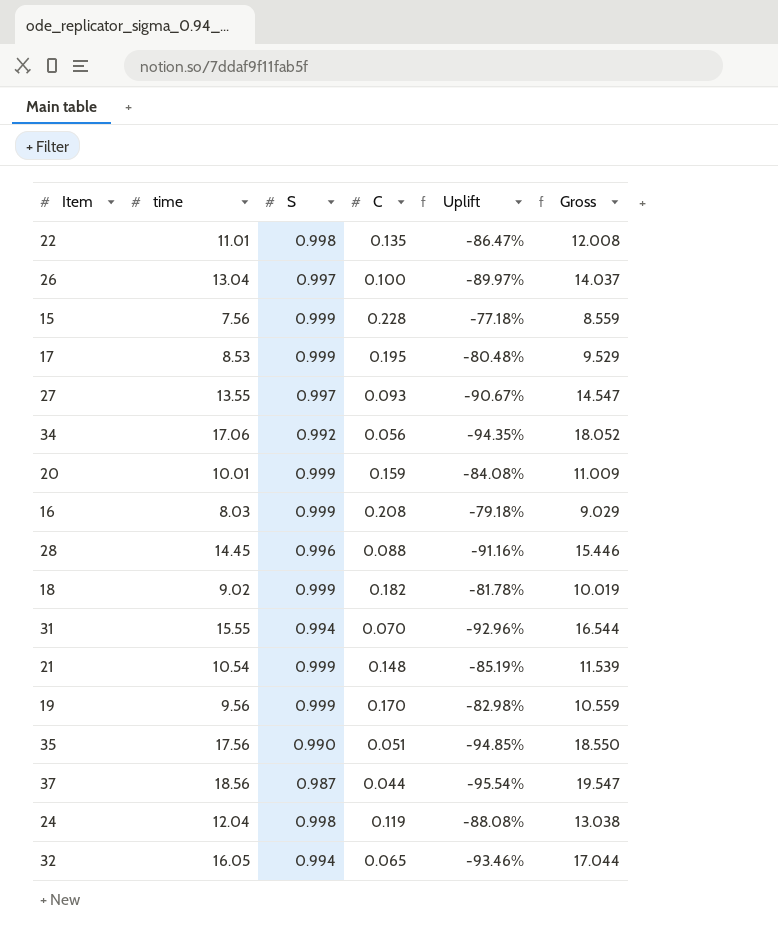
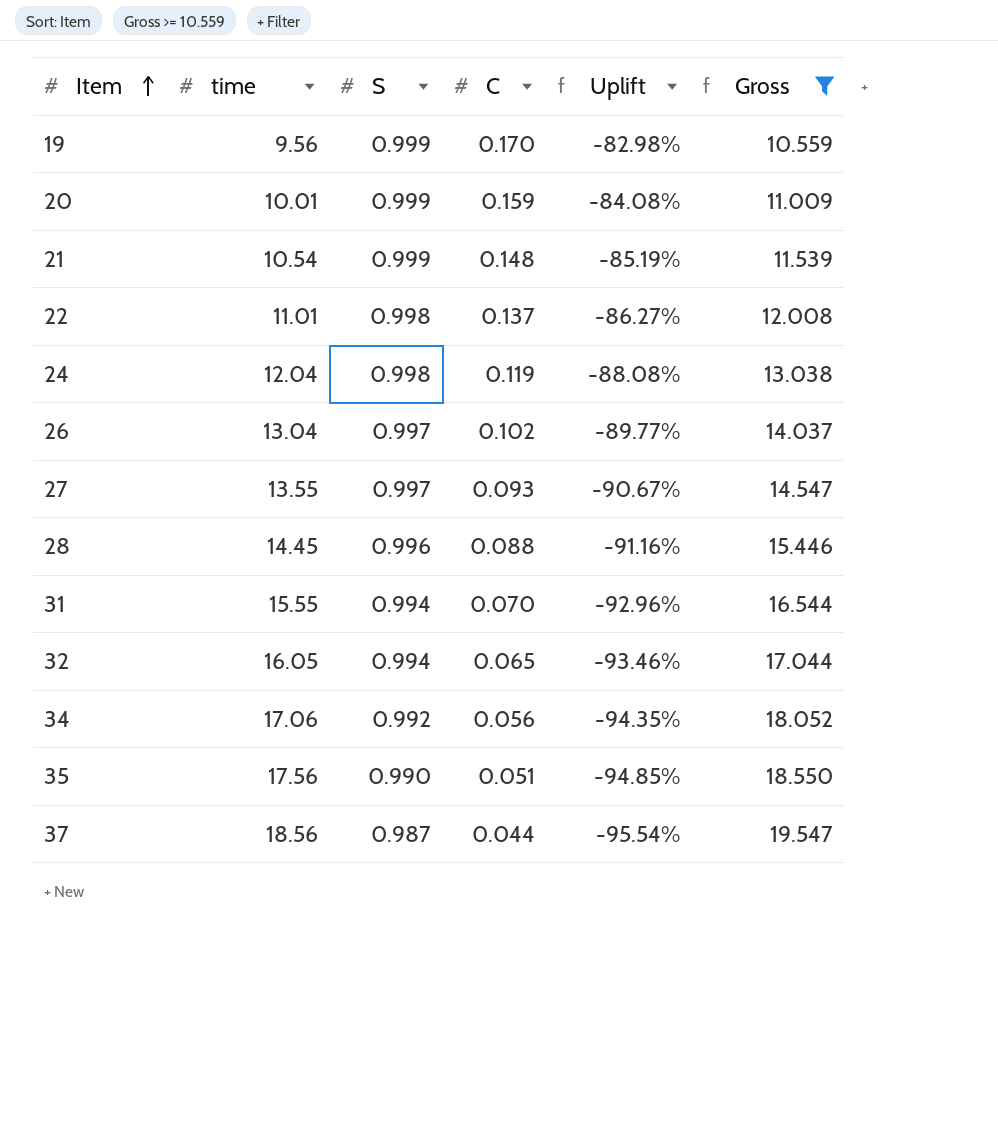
filter: none -> Gross >= 10.559
row order: none -> Item ascending
22 | C: 0.135 -> 0.137
22 | Uplift: -86.47% -> -86.27%
26 | C: 0.100 -> 0.102
26 | Uplift: -89.97% -> -89.77%

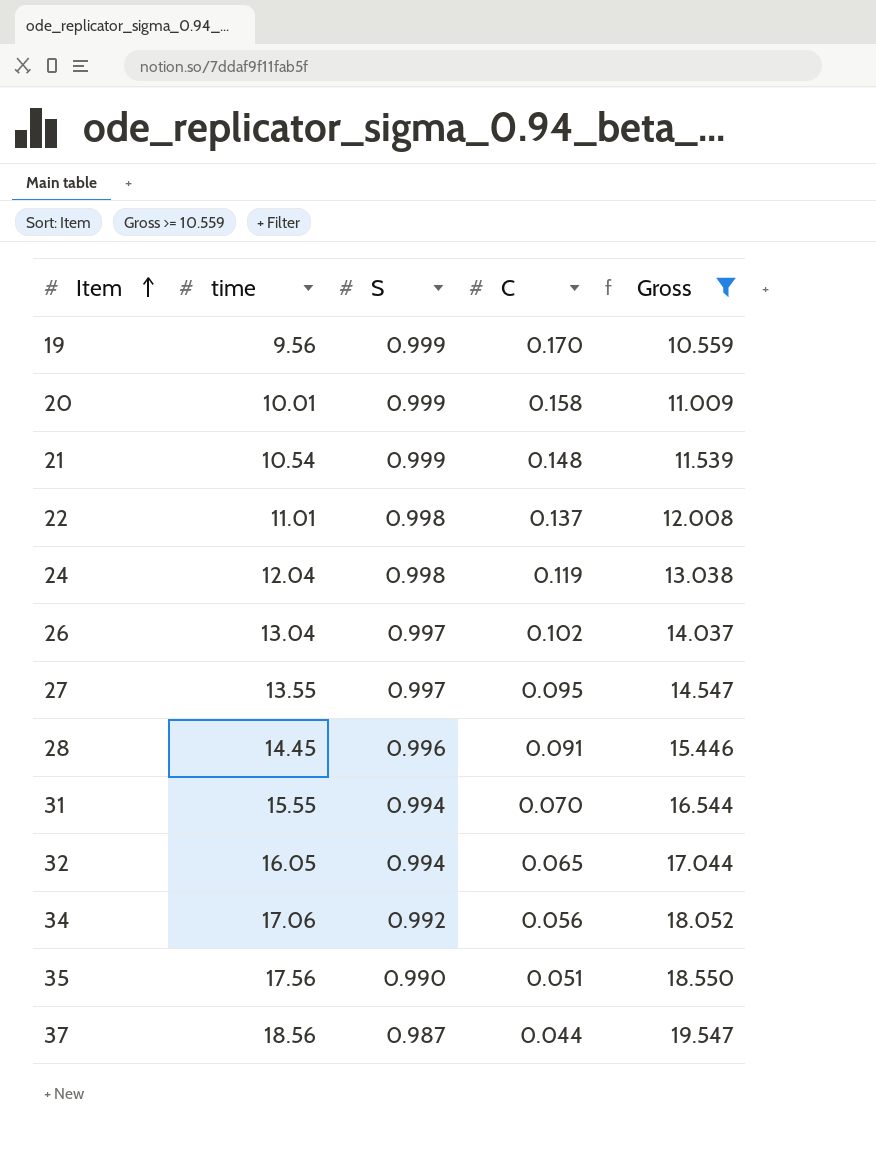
column Uplift | formula: ([C] - [S]) / [S] -> none
20 | C: 0.159 -> 0.158
27 | C: 0.093 -> 0.095
28 | C: 0.088 -> 0.091

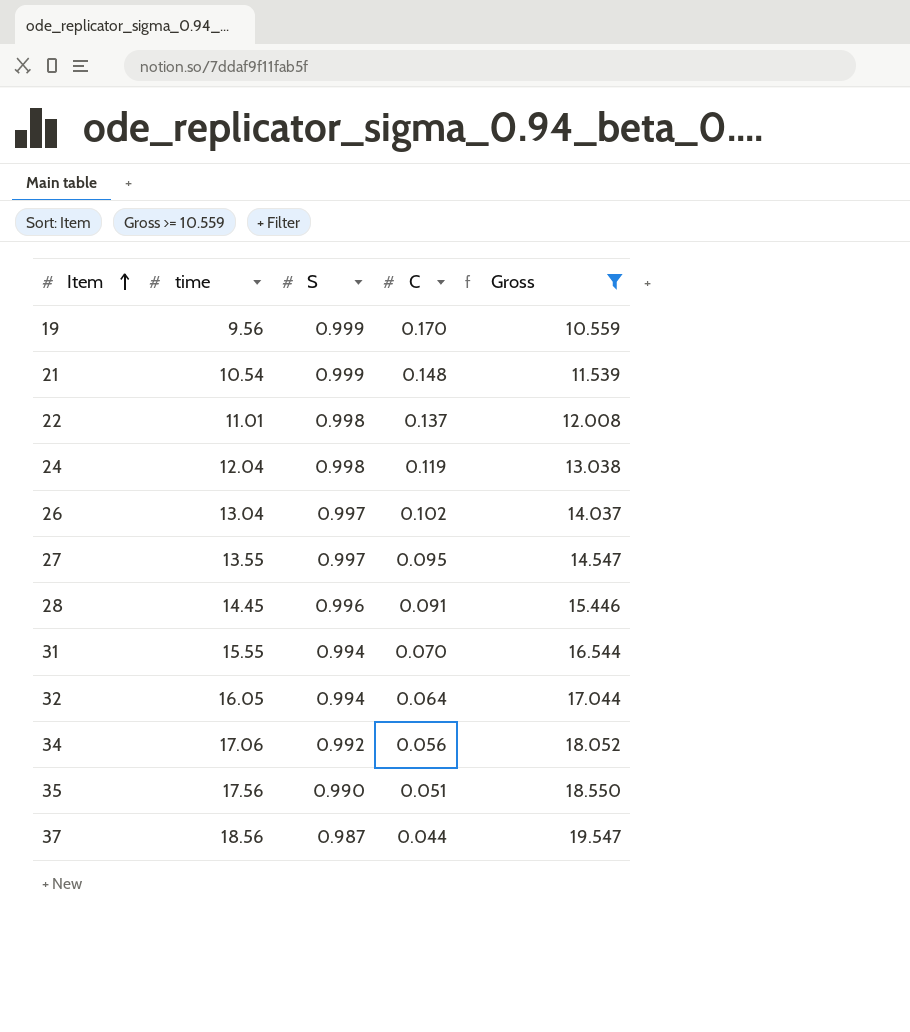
row 20: 10.01 | 0.999 | 0.158 | 11.009 -> none
32 | C: 0.065 -> 0.064

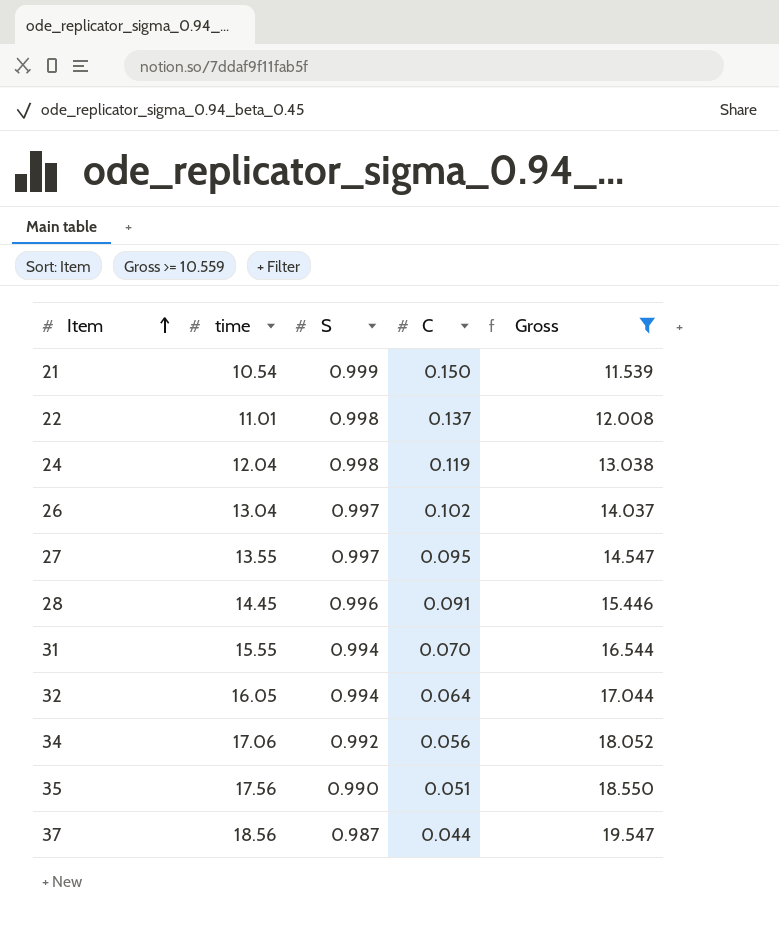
row 19: 9.56 | 0.999 | 0.170 | 10.559 -> none
21 | C: 0.148 -> 0.150

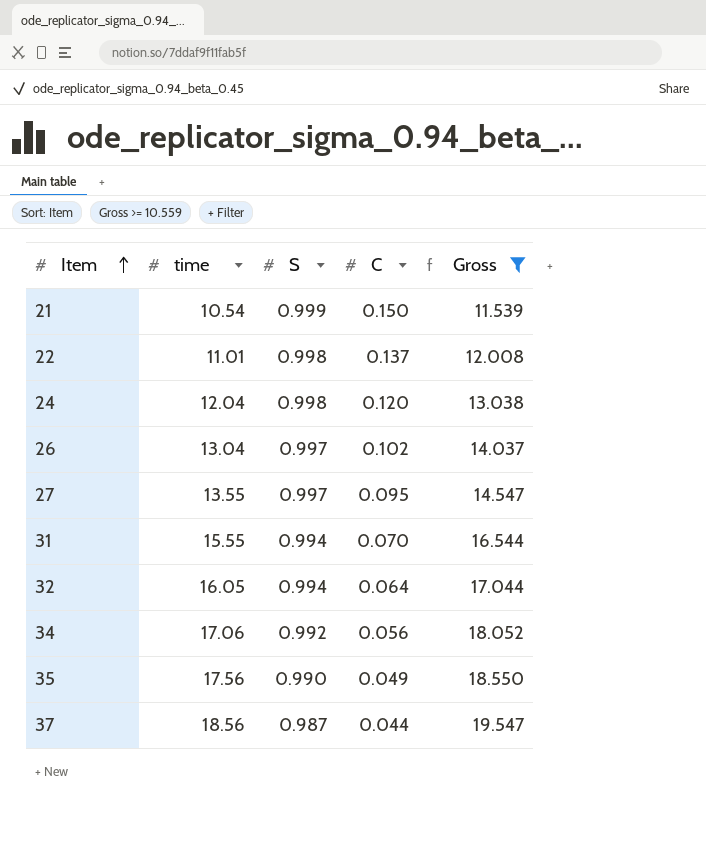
row 28: 14.45 | 0.996 | 0.091 | 15.446 -> none
24 | C: 0.119 -> 0.120
35 | C: 0.051 -> 0.049

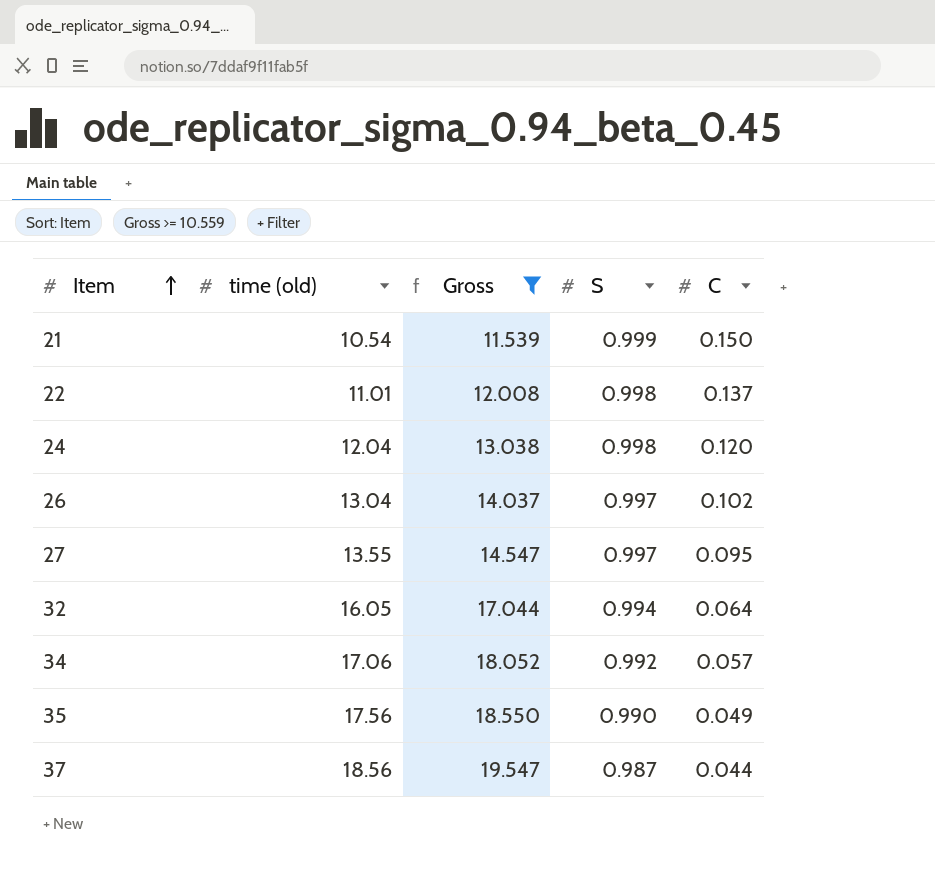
column name: time -> time (old)
column Gross | position: 5 -> 3
row 31: 15.55 | 0.994 | 0.070 | 16.544 -> none
34 | C: 0.056 -> 0.057

